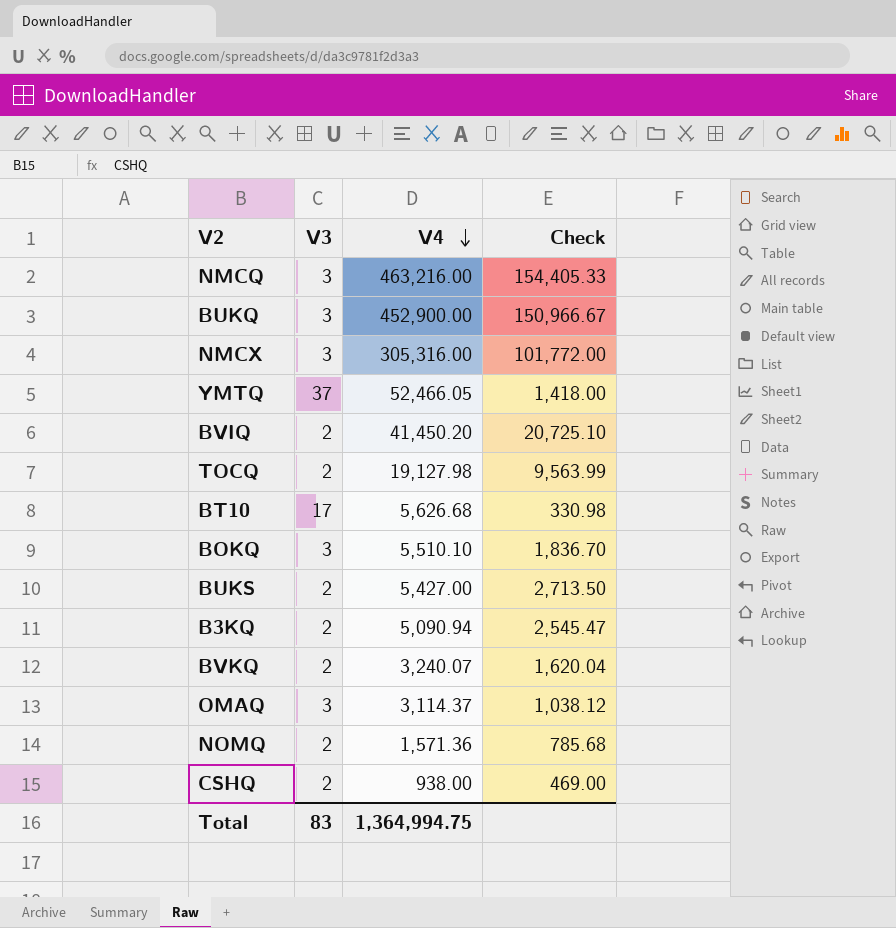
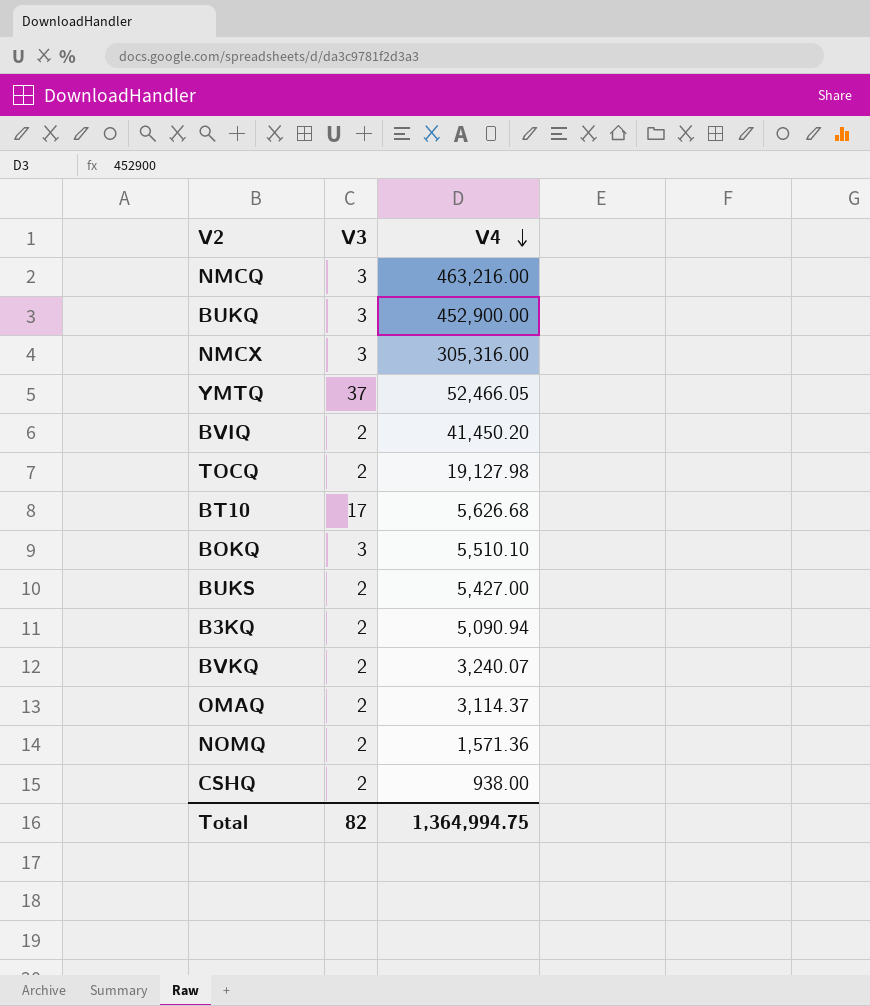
column Check | formula: [V4] / [V3] -> none
OMAQ | V3: 3 -> 2
Total | V3: 83 -> 82

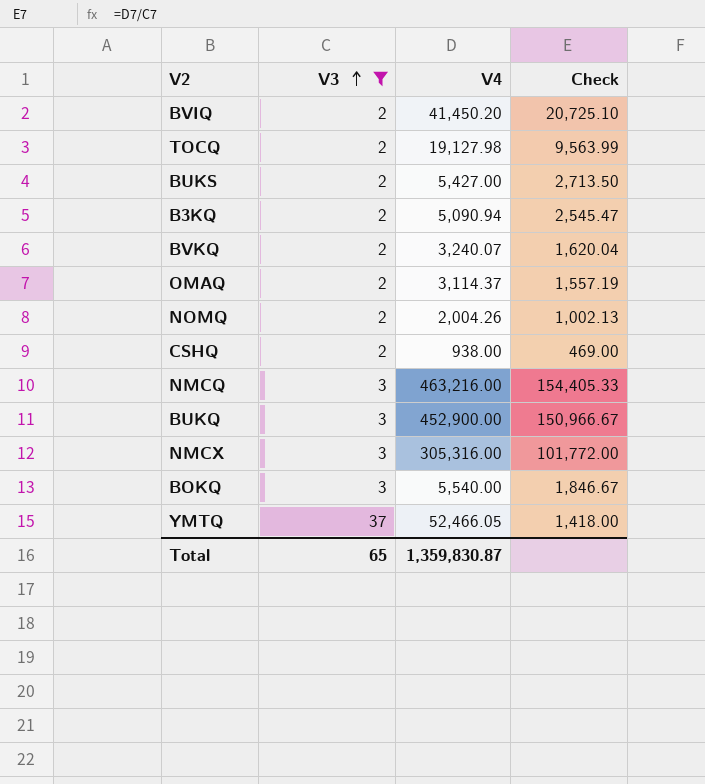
filter: none -> V3 != 17
row order: V4 descending -> V3 ascending
column Check | formula: none -> [V4] / [V3]
NOMQ | V4: 1,571.36 -> 2,004.26
BOKQ | V4: 5,510.10 -> 5,540.00
Total | V3: 82 -> 65
Total | V4: 1,364,994.75 -> 1,359,830.87

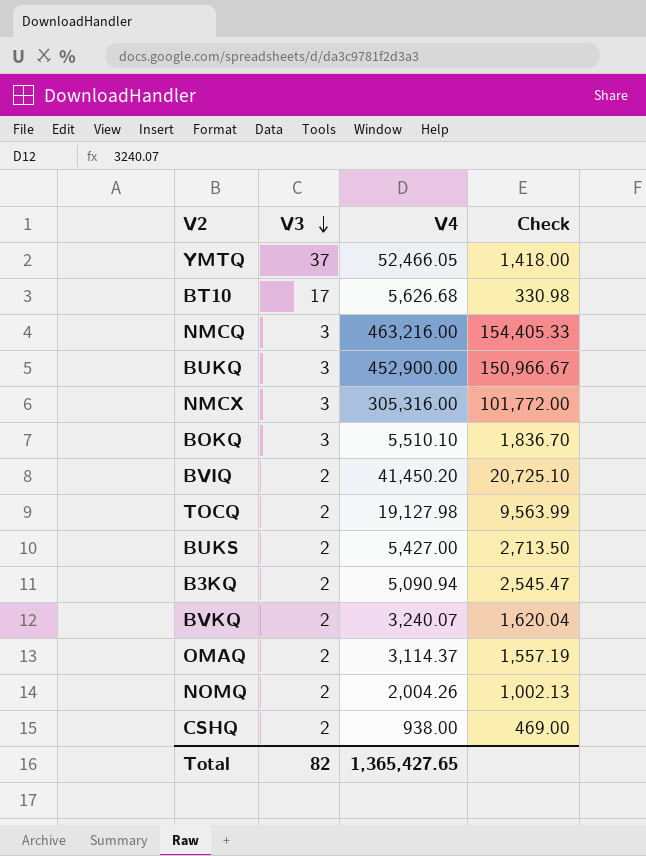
filter: V3 != 17 -> none
row order: V3 ascending -> V3 descending
BOKQ | V4: 5,540.00 -> 5,510.10
BOKQ | Check: 1,846.67 -> 1,836.70
Total | V3: 65 -> 82
Total | V4: 1,359,830.87 -> 1,365,427.65

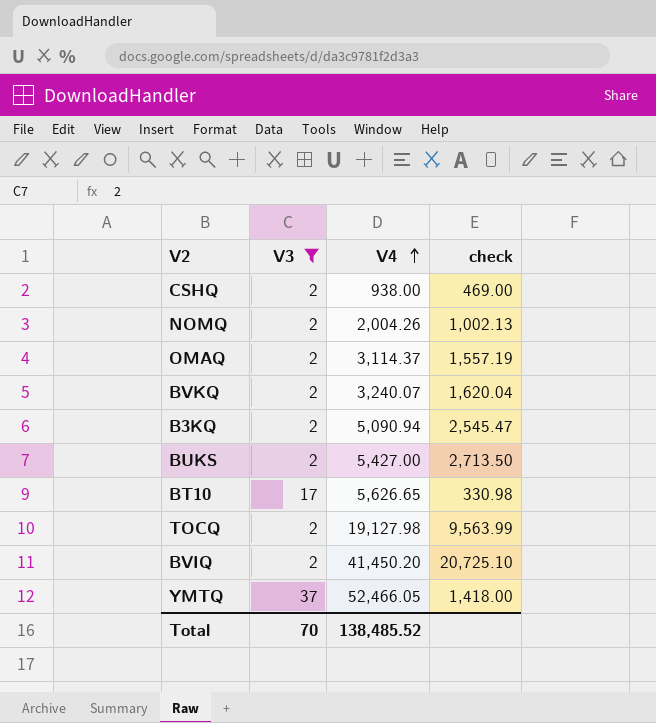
filter: none -> V3 != 3
row order: V3 descending -> V4 ascending
column name: Check -> check
BT10 | V4: 5,626.68 -> 5,626.65
Total | V3: 82 -> 70
Total | V4: 1,365,427.65 -> 138,485.52

